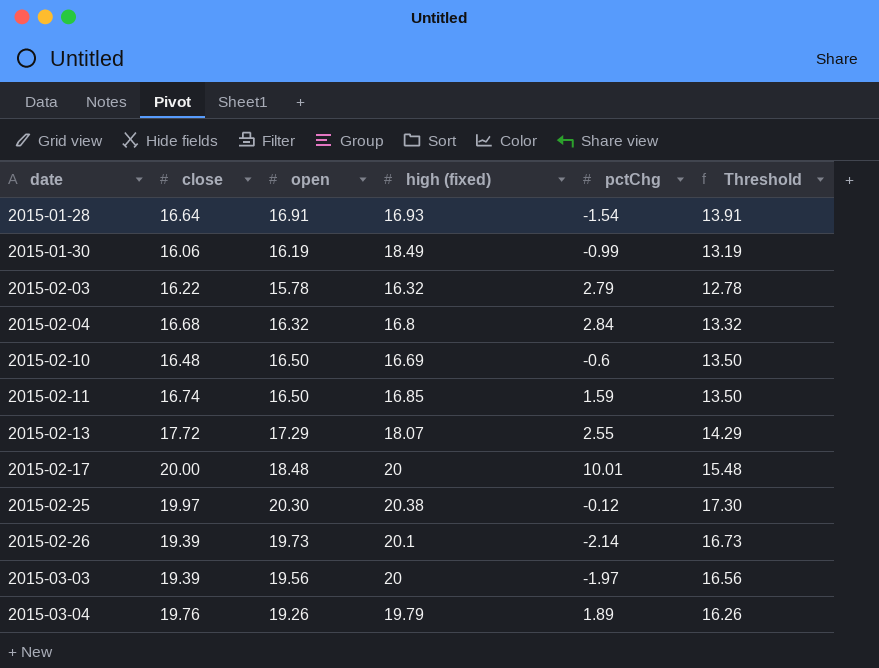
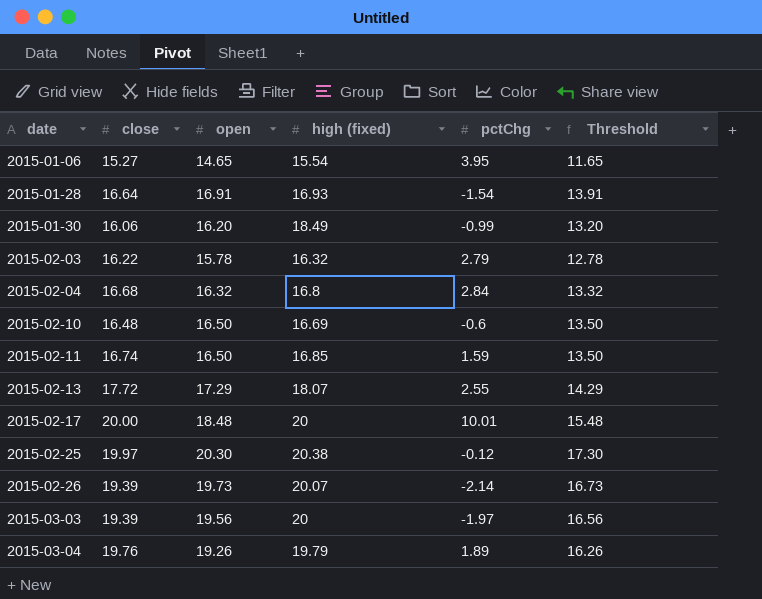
row 2015-01-06: none -> 15.27 | 14.65 | 15.54 | 3.95 | 11.65
2015-01-30 | open: 16.19 -> 16.20
2015-01-30 | Threshold: 13.19 -> 13.20
2015-02-26 | high (fixed): 20.1 -> 20.07

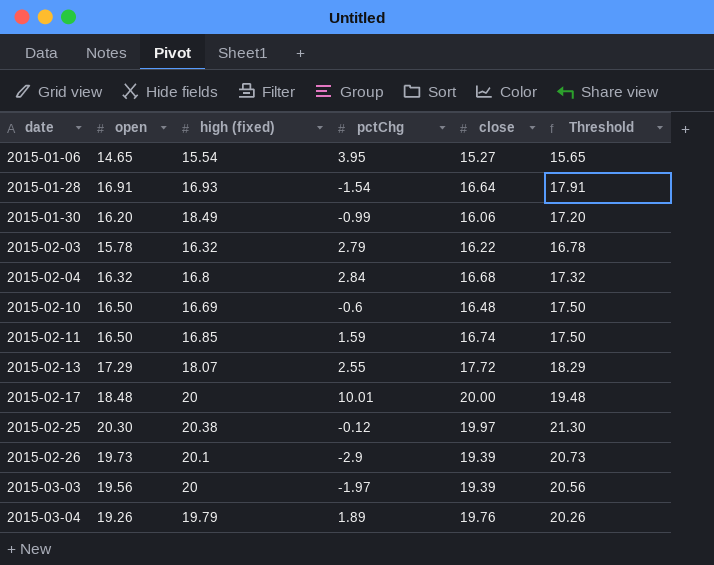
column close | position: 2 -> 5
column Threshold | formula: [open] - 3 -> [open] + 1
2015-02-26 | high (fixed): 20.07 -> 20.1
2015-02-26 | pctChg: -2.14 -> -2.9

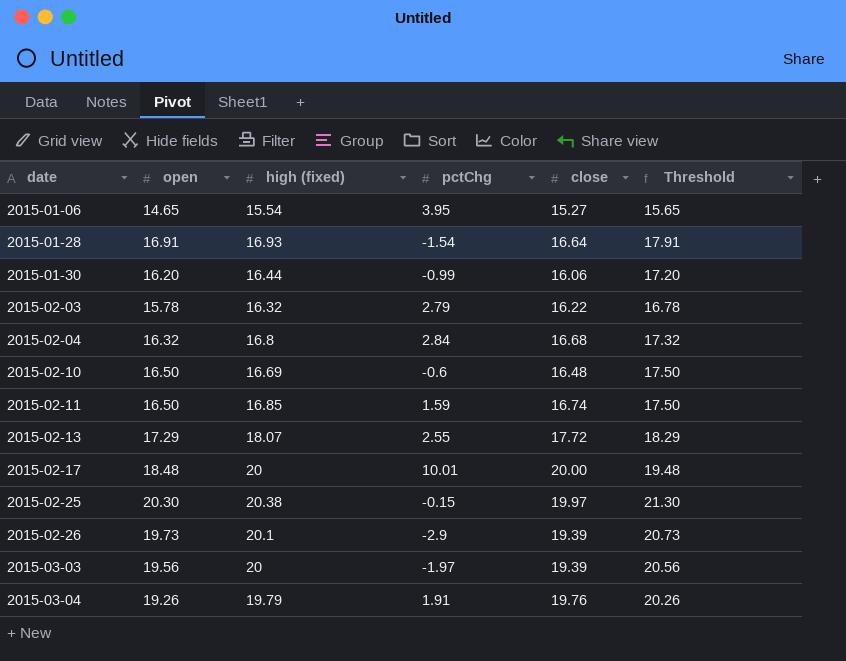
2015-01-30 | high (fixed): 18.49 -> 16.44
2015-02-25 | pctChg: -0.12 -> -0.15
2015-03-04 | pctChg: 1.89 -> 1.91

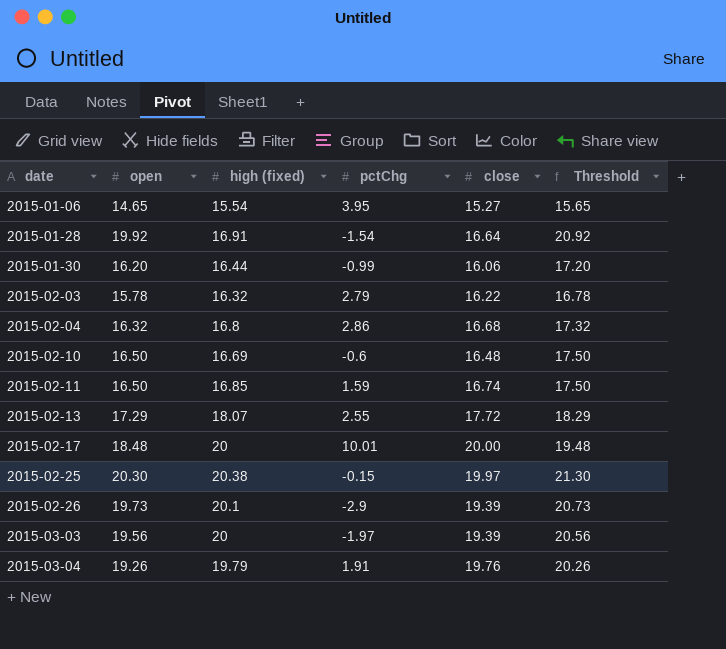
2015-01-28 | open: 16.91 -> 19.92
2015-01-28 | high (fixed): 16.93 -> 16.91
2015-01-28 | Threshold: 17.91 -> 20.92
2015-02-04 | pctChg: 2.84 -> 2.86

